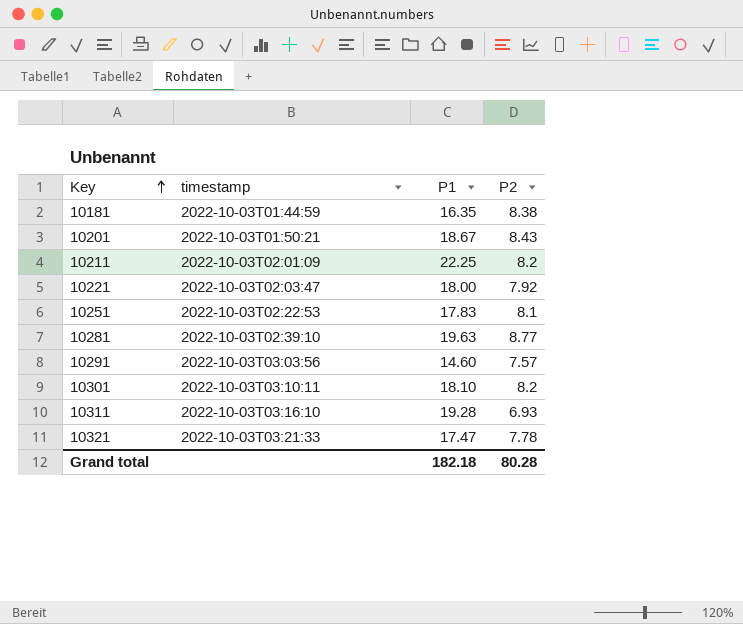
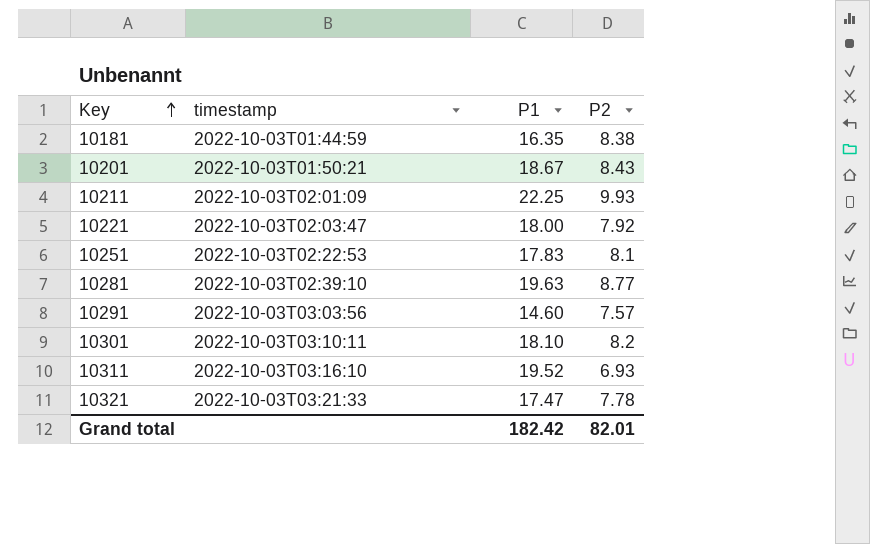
10211 | P2: 8.2 -> 9.93
10311 | P1: 19.28 -> 19.52
Grand total | P1: 182.18 -> 182.42
Grand total | P2: 80.28 -> 82.01

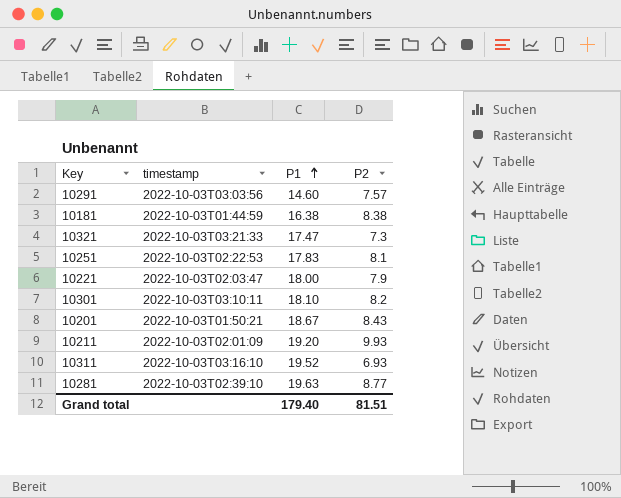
row order: Key ascending -> P1 ascending
10181 | P1: 16.35 -> 16.38
10321 | P2: 7.78 -> 7.3
10221 | P2: 7.92 -> 7.9
10211 | P1: 22.25 -> 19.20
Grand total | P1: 182.42 -> 179.40
Grand total | P2: 82.01 -> 81.51

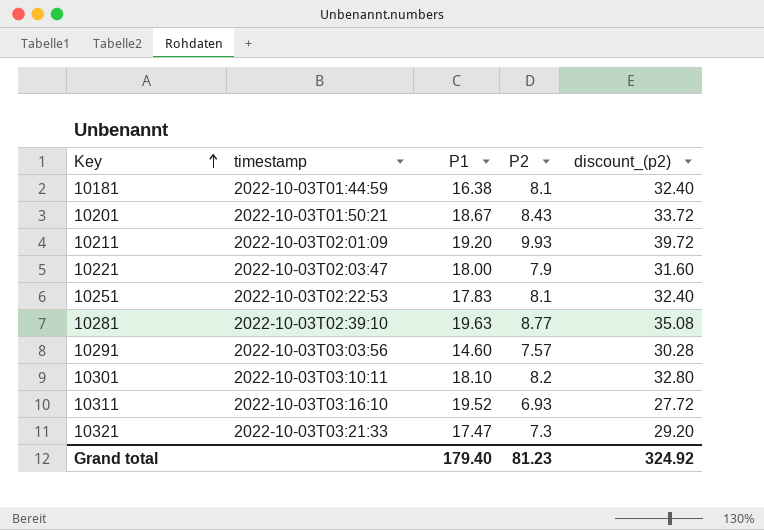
row order: P1 ascending -> Key ascending
column discount_(p2) | formula: none -> [P2] * 4
10181 | P2: 8.38 -> 8.1
Grand total | P2: 81.51 -> 81.23

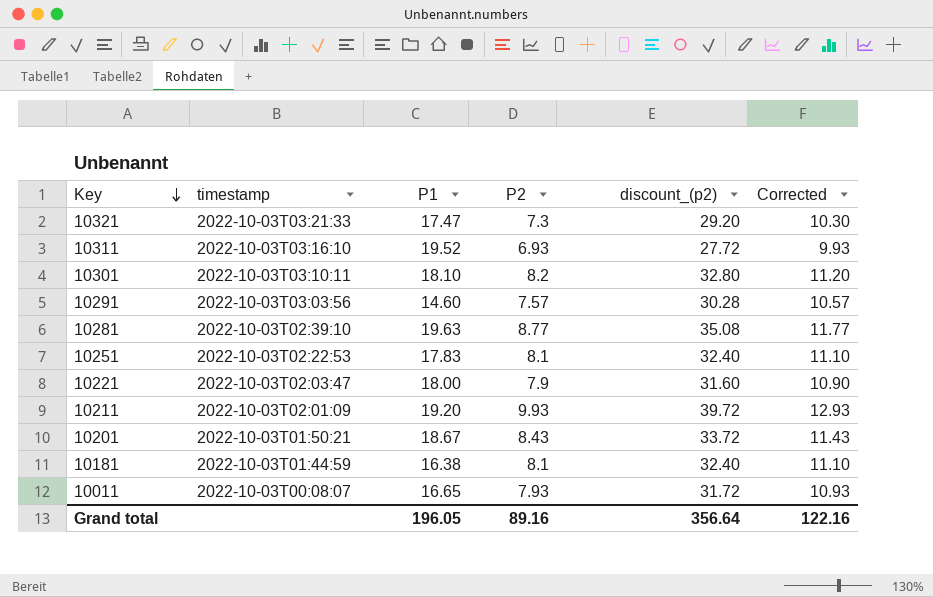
row order: Key ascending -> Key descending
column Corrected | formula: none -> [P2] + 3
row 10011: none -> 2022-10-03T00:08:07 | 16.65 | 7.93 | 31.72 | 10.93
Grand total | P1: 179.40 -> 196.05
Grand total | P2: 81.23 -> 89.16
Grand total | discount_(p2): 324.92 -> 356.64

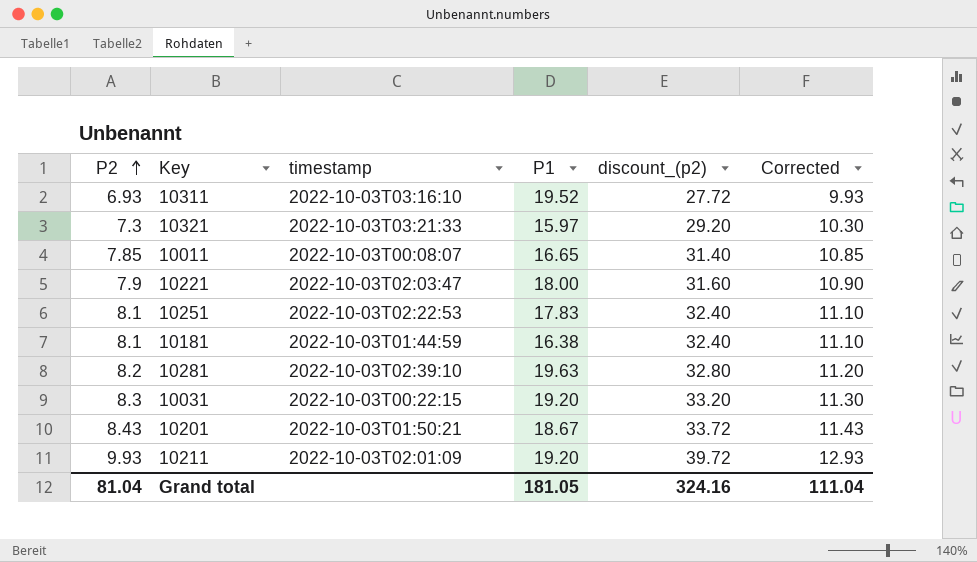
row order: Key descending -> P2 ascending
column P2 | position: 4 -> 1
row 10301: 2022-10-03T03:10:11 | 18.10 | 8.2 | 32.80 | 11.20 -> none
row 10291: 2022-10-03T03:03:56 | 14.60 | 7.57 | 30.28 | 10.57 -> none
10321 | P1: 17.47 -> 15.97
10011 | P2: 7.93 -> 7.85
10011 | discount_(p2): 31.72 -> 31.40
10011 | Corrected: 10.93 -> 10.85
10281 | P2: 8.77 -> 8.2
10281 | discount_(p2): 35.08 -> 32.80
10281 | Corrected: 11.77 -> 11.20
row 10031: none -> 8.3 | 2022-10-03T00:22:15 | 19.20 | 33.20 | 11.30
Grand total | P2: 89.16 -> 81.04
Grand total | P1: 196.05 -> 181.05
Grand total | discount_(p2): 356.64 -> 324.16
Grand total | Corrected: 122.16 -> 111.04

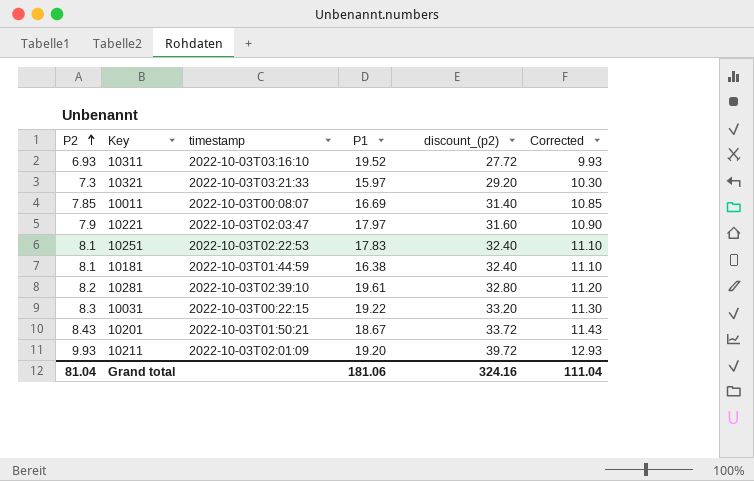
10011 | P1: 16.65 -> 16.69
10221 | P1: 18.00 -> 17.97
10281 | P1: 19.63 -> 19.61
10031 | P1: 19.20 -> 19.22
Grand total | P1: 181.05 -> 181.06

